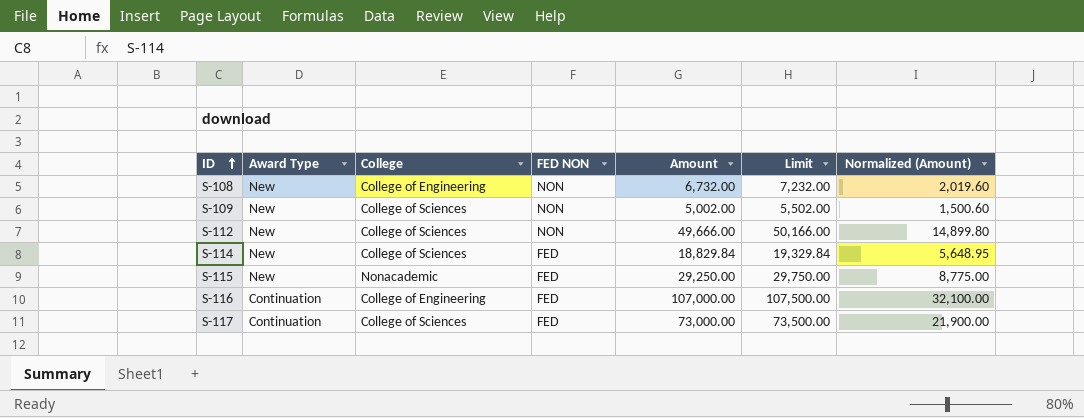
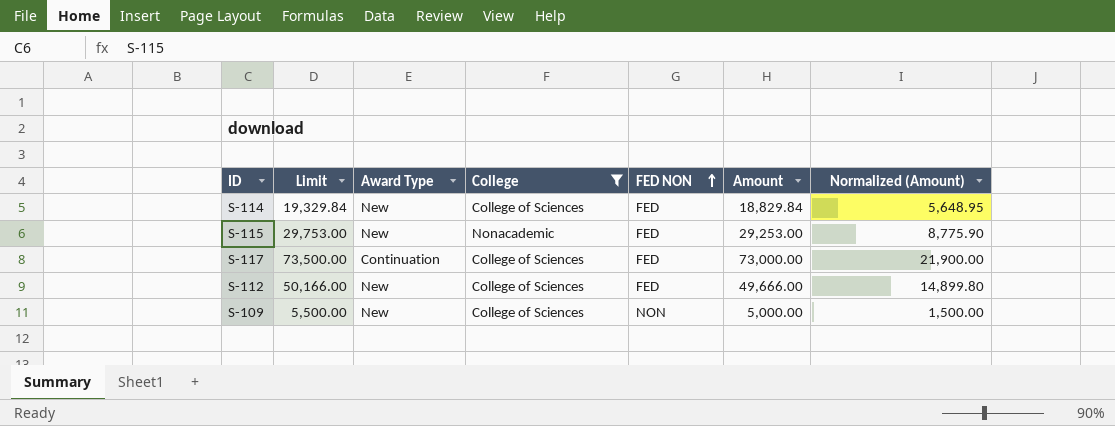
filter: none -> College != College of Engineering
row order: ID ascending -> FED NON ascending
column Limit | position: 6 -> 2
S-115 | Limit: 29,750.00 -> 29,753.00
S-115 | Amount: 29,250.00 -> 29,253.00
S-115 | Normalized (Amount): 8,775.00 -> 8,775.90
S-112 | FED NON: NON -> FED
S-109 | Limit: 5,502.00 -> 5,500.00
S-109 | Amount: 5,002.00 -> 5,000.00
S-109 | Normalized (Amount): 1,500.60 -> 1,500.00

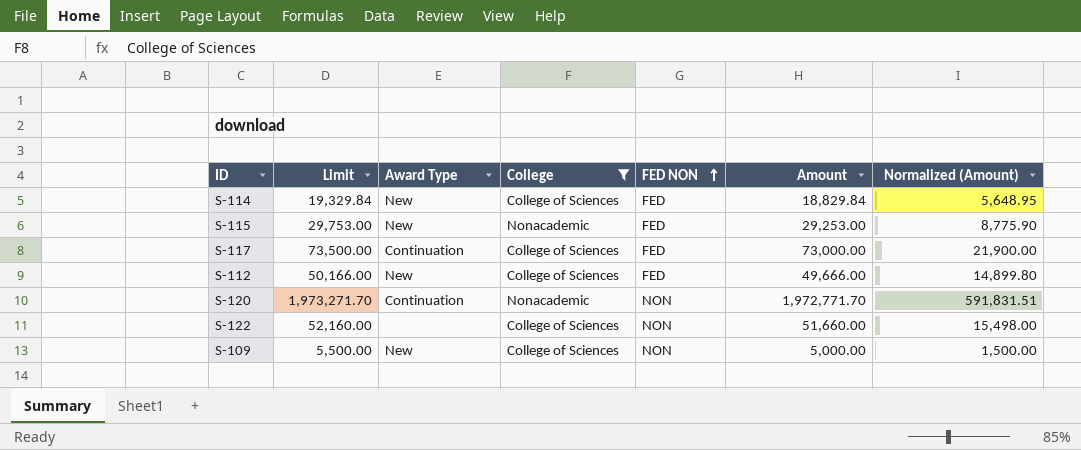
row S-120: none -> 1,973,271.70 | Continuation | Nonacademic | NON | 1,972,771.70 | 591,831.51
row S-122: none -> 52,160.00 | none | College of Sciences | NON | 51,660.00 | 15,498.00

